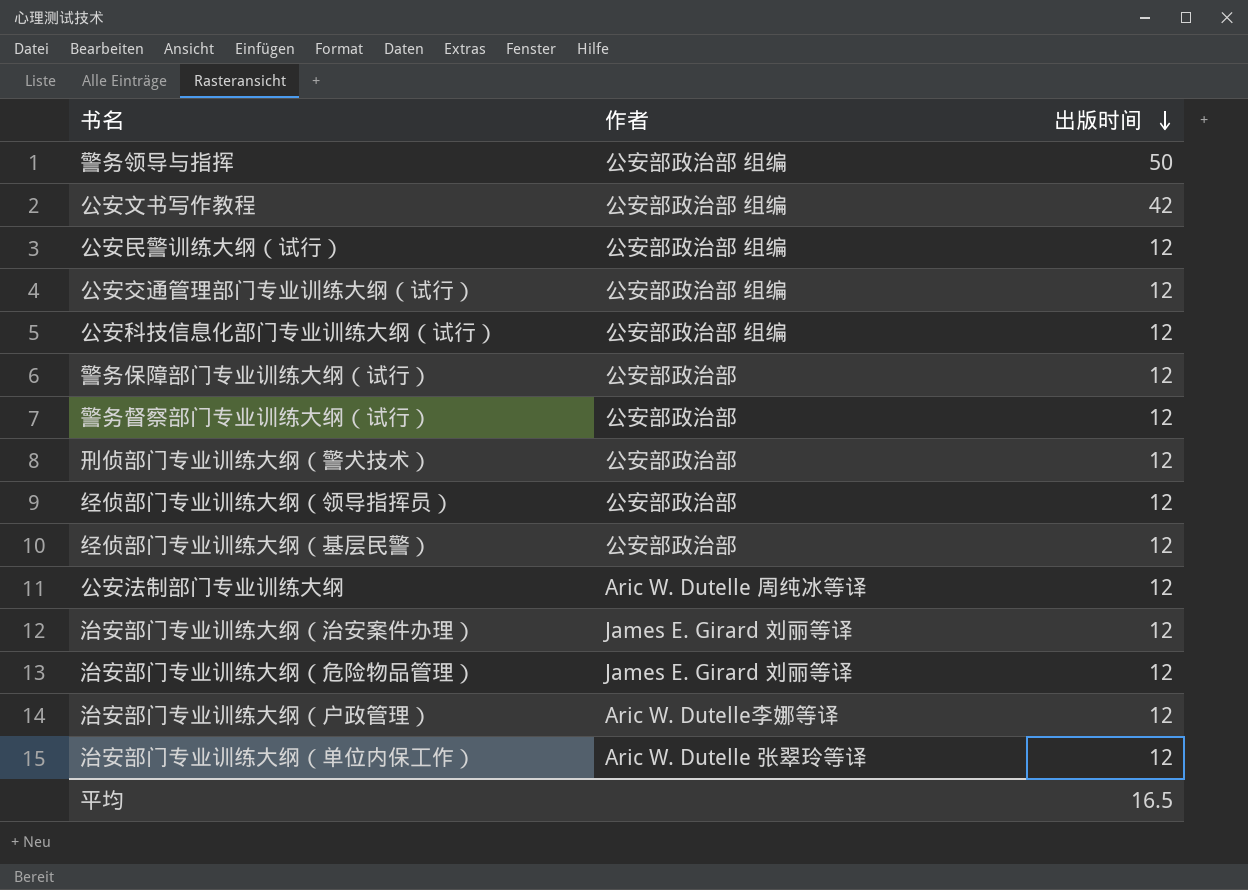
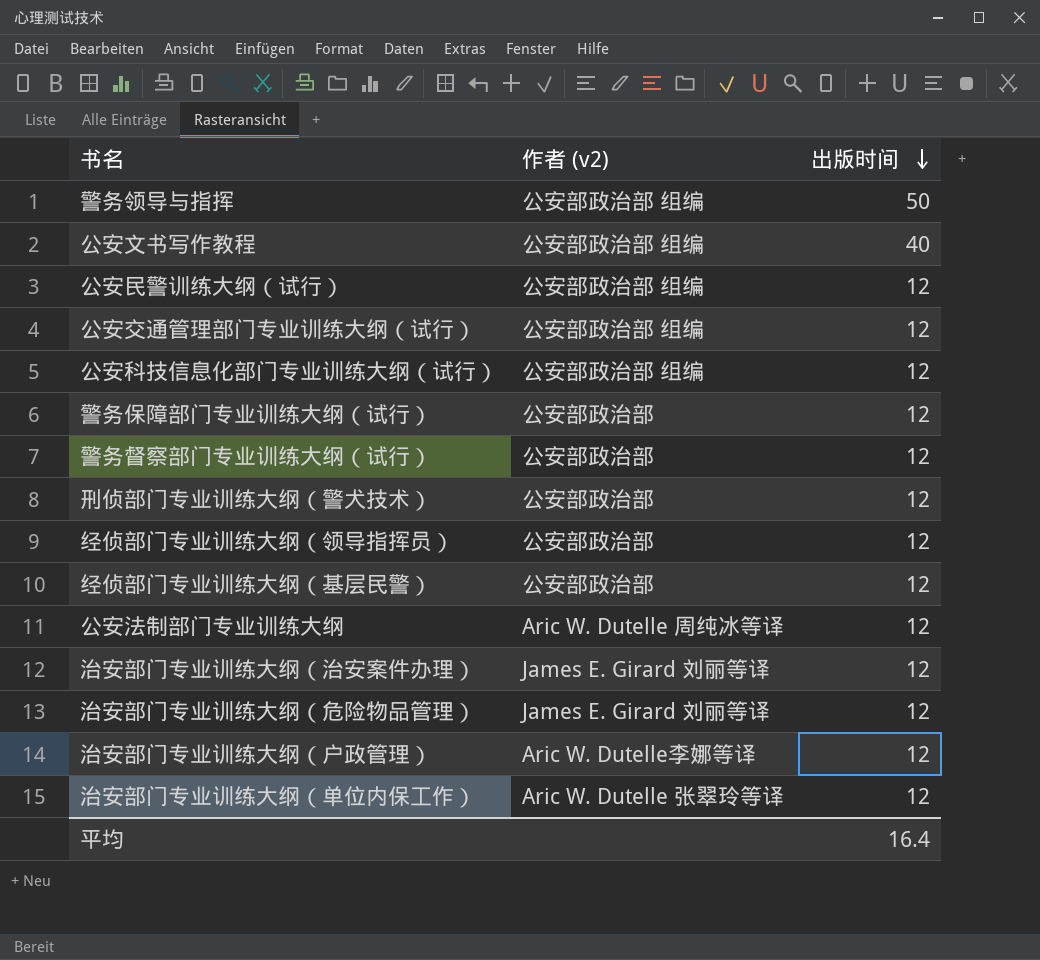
column name: 作者 -> 作者 (v2)
公安文书写作教程 | 出版时间: 42 -> 40
平均 | 出版时间: 16.5 -> 16.4

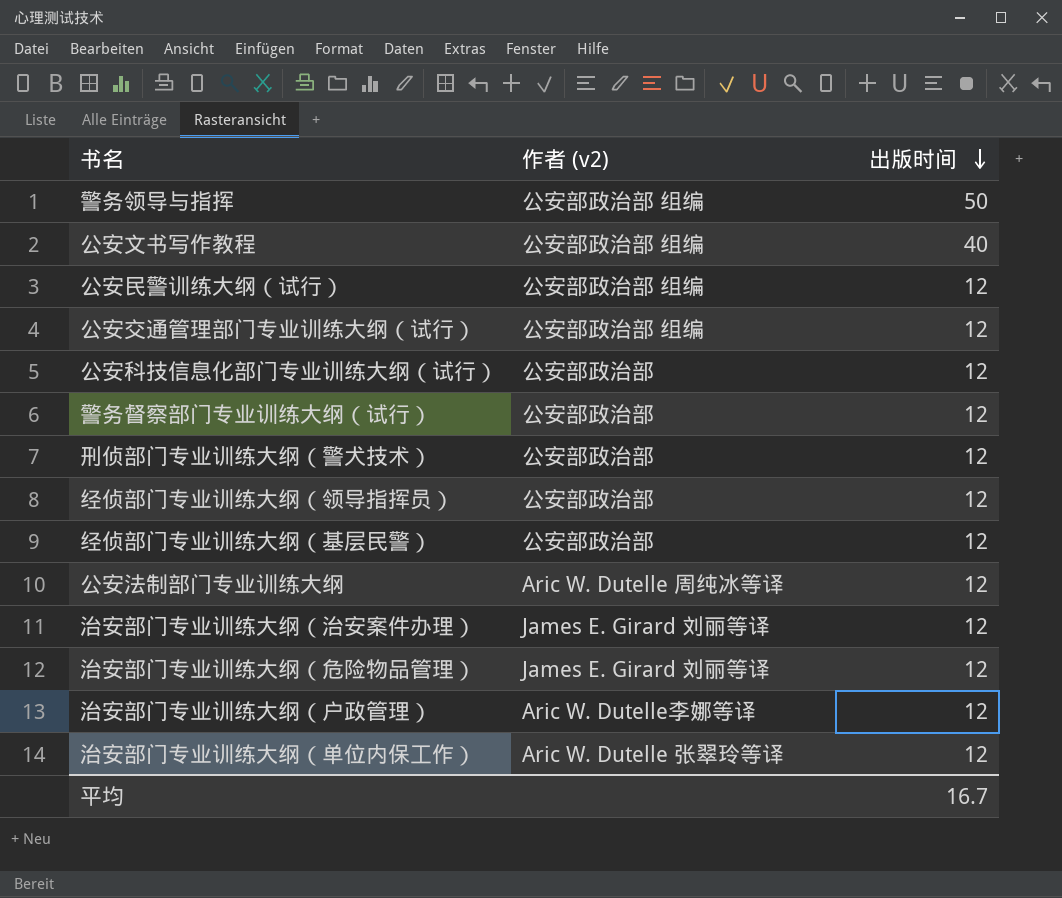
row 警务保障部门专业训练大纲（试行）: 公安部政治部 | 12 -> none
公安科技信息化部门专业训练大纲（试行） | 作者 (v2): 公安部政治部 组编 -> 公安部政治部
平均 | 出版时间: 16.4 -> 16.7

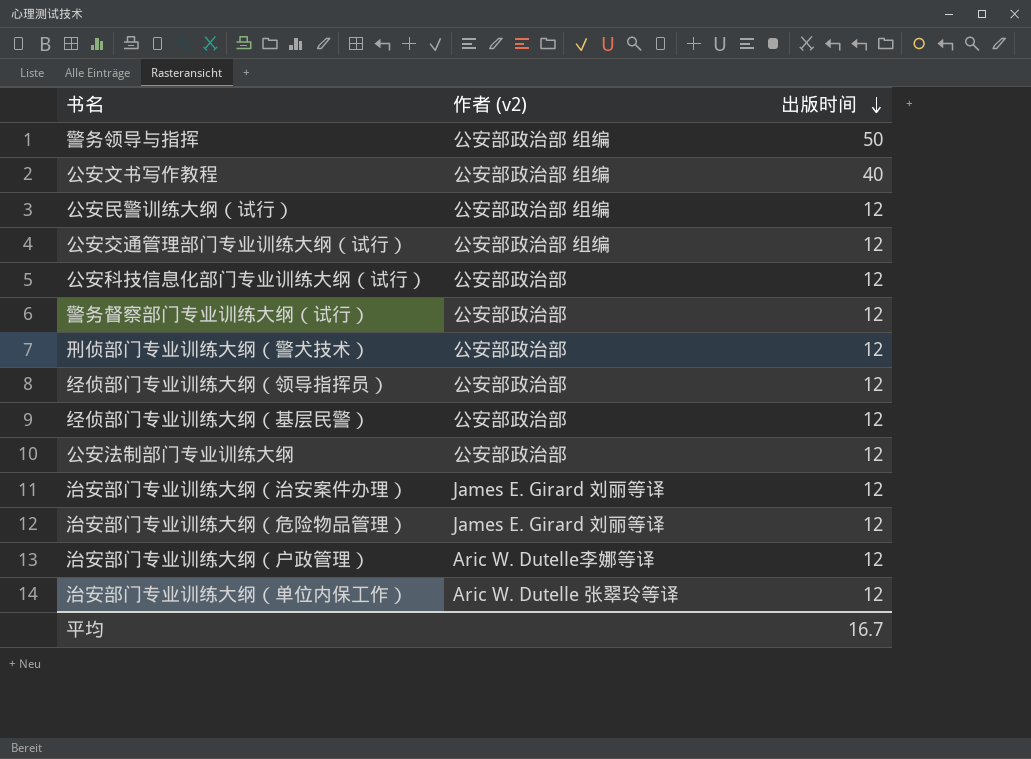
公安法制部门专业训练大纲 | 作者 (v2): Aric W. Dutelle 周纯冰等译 -> 公安部政治部

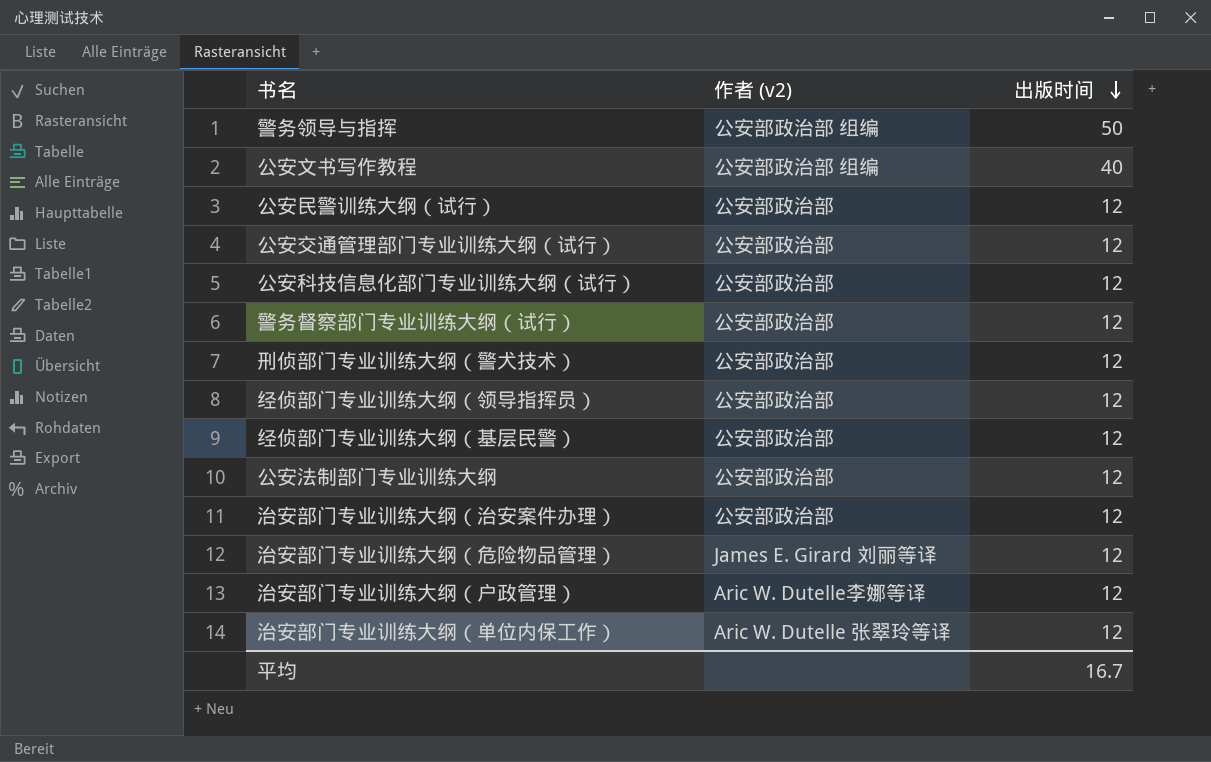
公安民警训练大纲（试行） | 作者 (v2): 公安部政治部 组编 -> 公安部政治部
公安交通管理部门专业训练大纲（试行） | 作者 (v2): 公安部政治部 组编 -> 公安部政治部
治安部门专业训练大纲（治安案件办理） | 作者 (v2): James E. Girard 刘丽等译 -> 公安部政治部

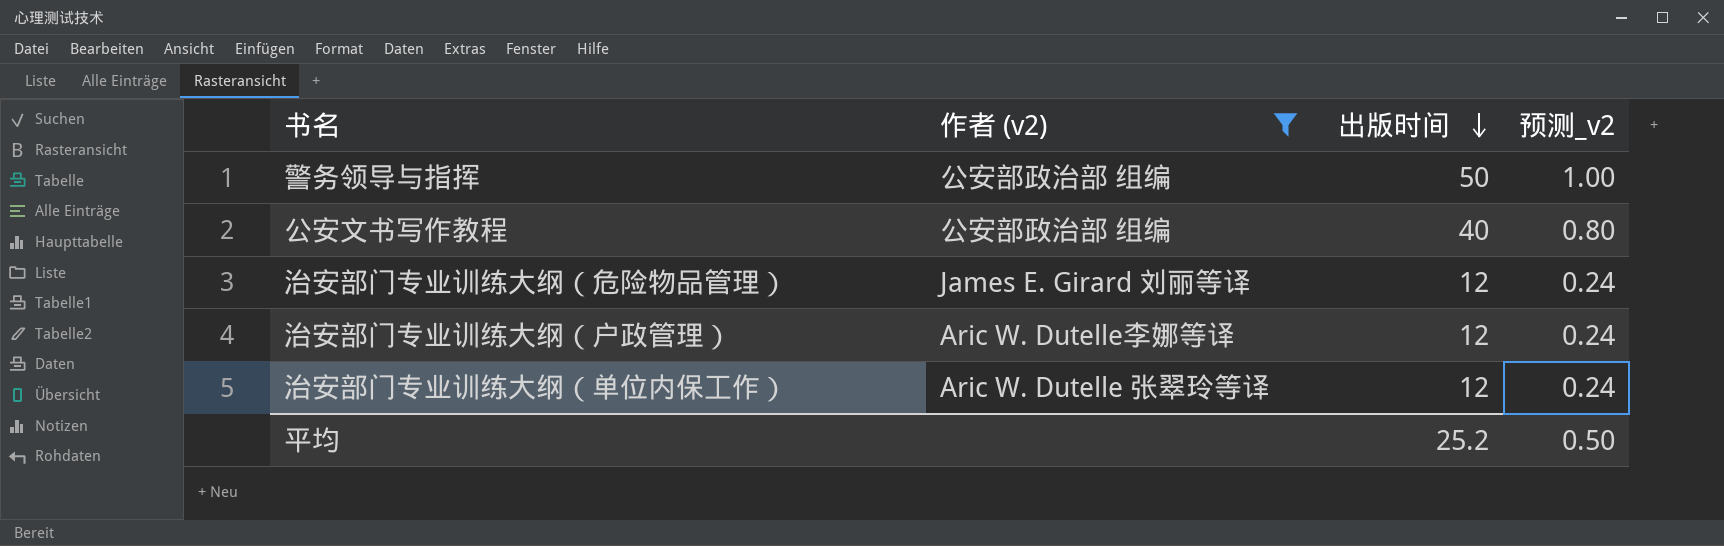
filter: none -> 作者 (v2) != 公安部政治部
column 预测_v2 | formula: none -> [出版时间] * 0.02
平均 | 出版时间: 16.7 -> 25.2

